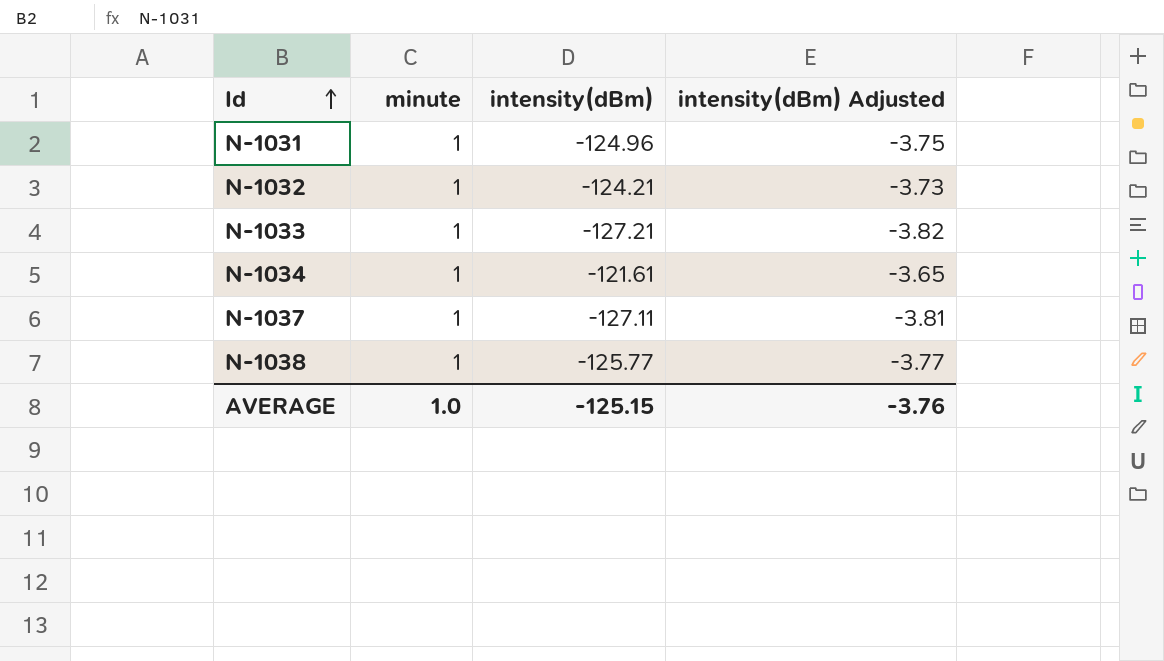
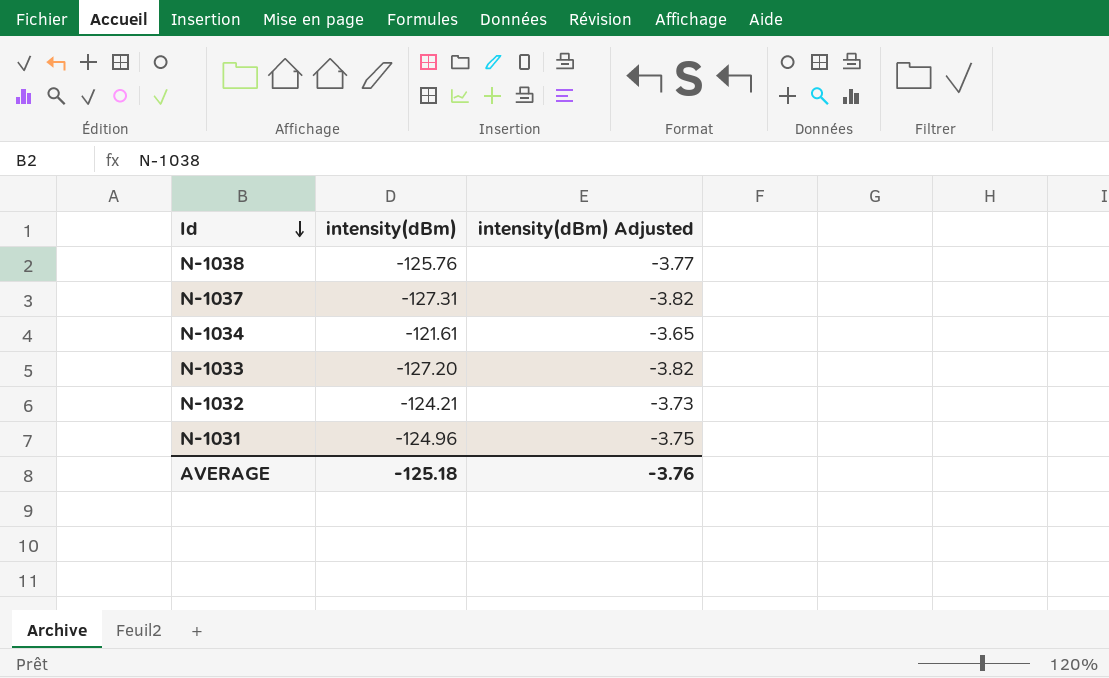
row order: Id ascending -> Id descending
column minute | position: 2 -> none
N-1038 | intensity(dBm): -125.77 -> -125.76
N-1037 | intensity(dBm): -127.11 -> -127.31
N-1037 | intensity(dBm) Adjusted: -3.81 -> -3.82
N-1033 | intensity(dBm): -127.21 -> -127.20
AVERAGE | intensity(dBm): -125.15 -> -125.18

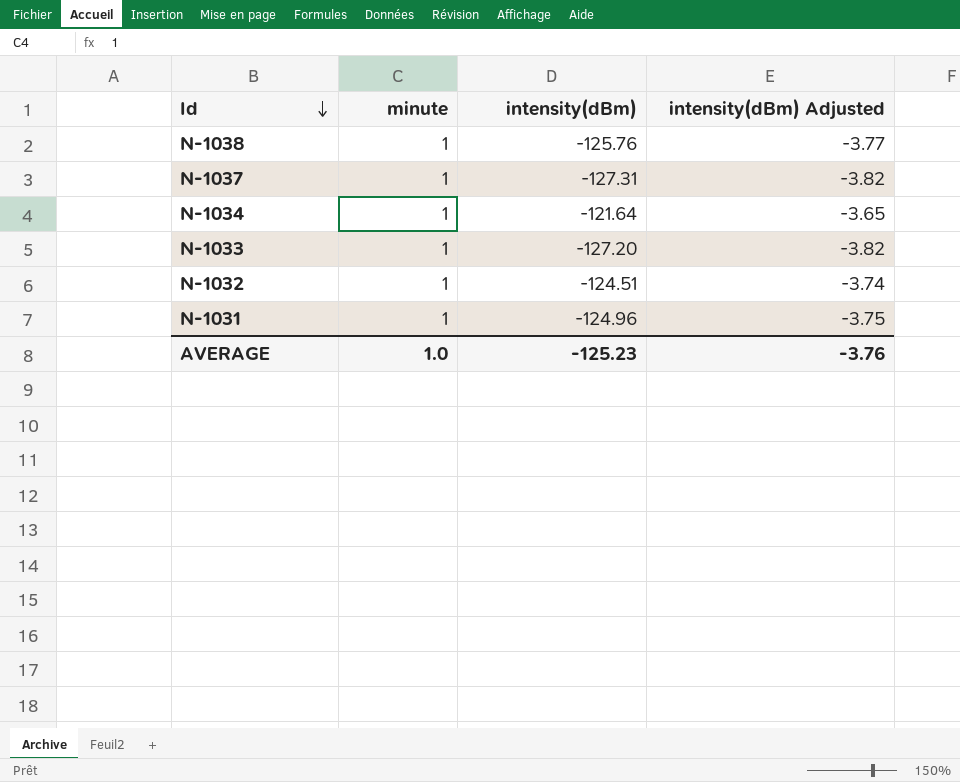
column minute | position: none -> 2
N-1034 | intensity(dBm): -121.61 -> -121.64
N-1032 | intensity(dBm): -124.21 -> -124.51
N-1032 | intensity(dBm) Adjusted: -3.73 -> -3.74
AVERAGE | intensity(dBm): -125.18 -> -125.23

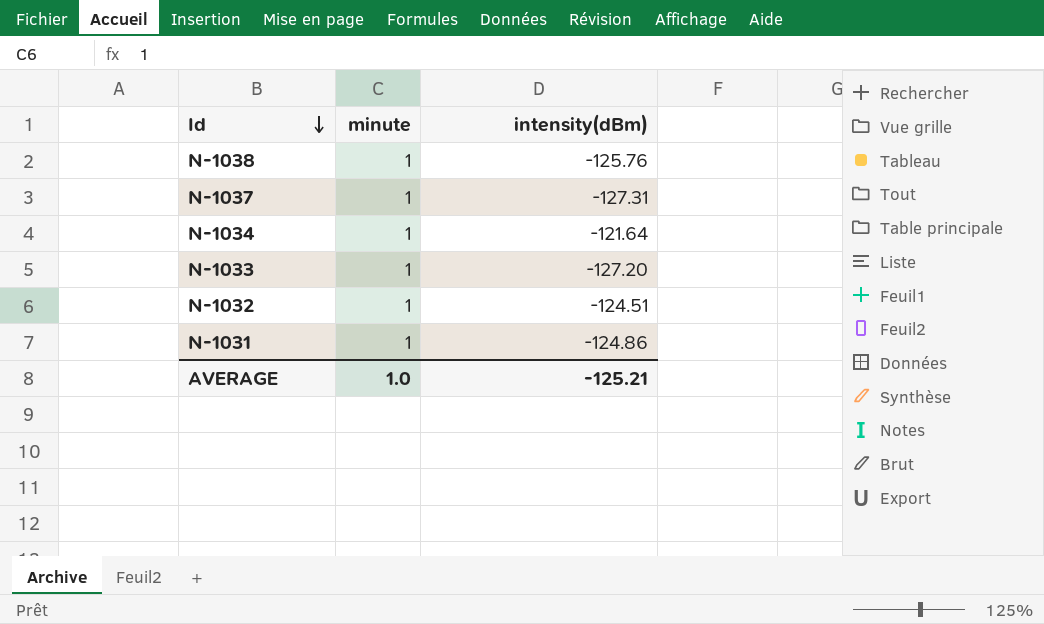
column intensity(dBm) Adjusted | formula: [intensity(dBm)] * 0.03 -> none
N-1031 | intensity(dBm): -124.96 -> -124.86
AVERAGE | intensity(dBm): -125.23 -> -125.21

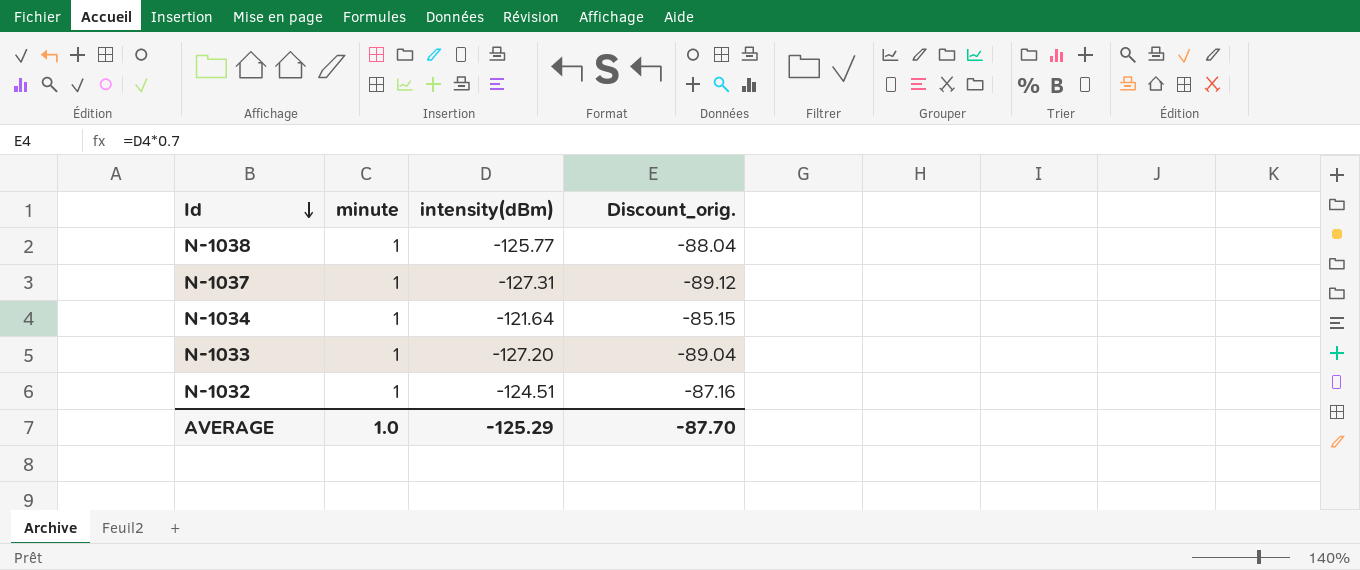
column Discount_orig. | formula: none -> [intensity(dBm)] * 0.7
row N-1031: 1 | -124.86 -> none
N-1038 | intensity(dBm): -125.76 -> -125.77
AVERAGE | intensity(dBm): -125.21 -> -125.29

